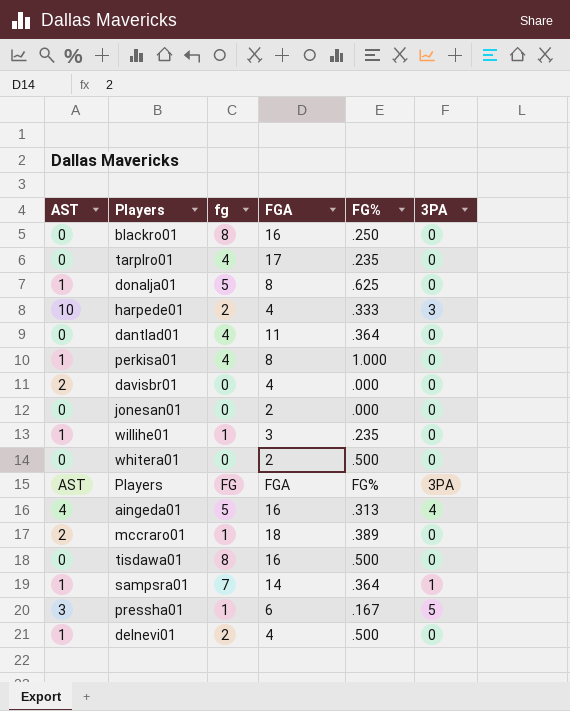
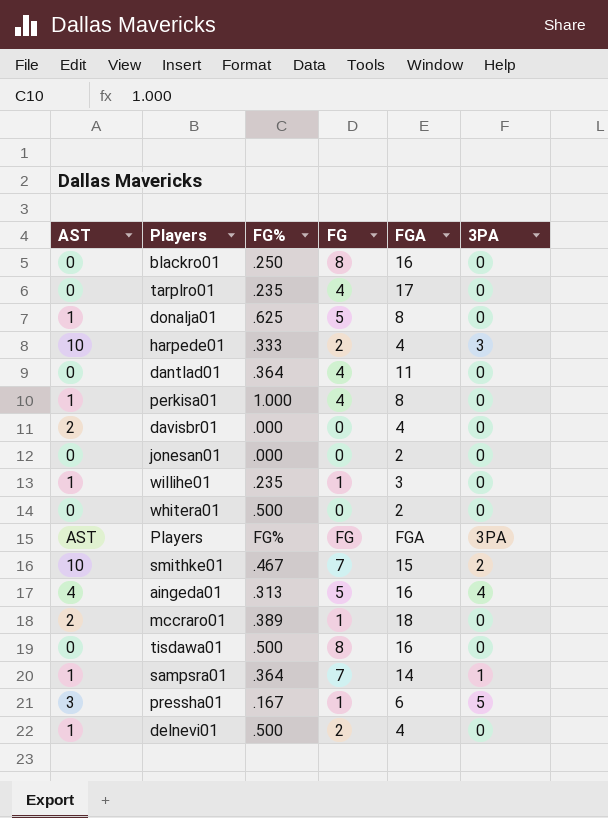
column FG% | position: 5 -> 3
column name: fg -> FG
row smithke01: none -> 10 | .467 | 7 | 15 | 2

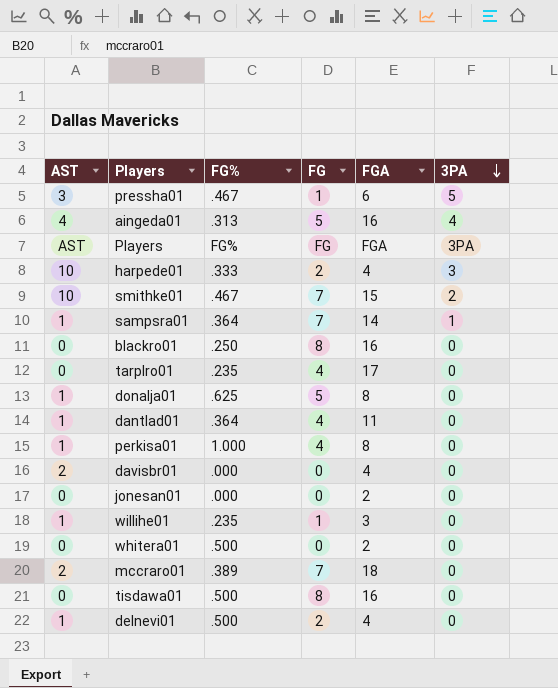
row order: none -> 3PA descending
pressha01 | FG%: .167 -> .467
dantlad01 | AST: 0 -> 1
mccraro01 | FG: 1 -> 7

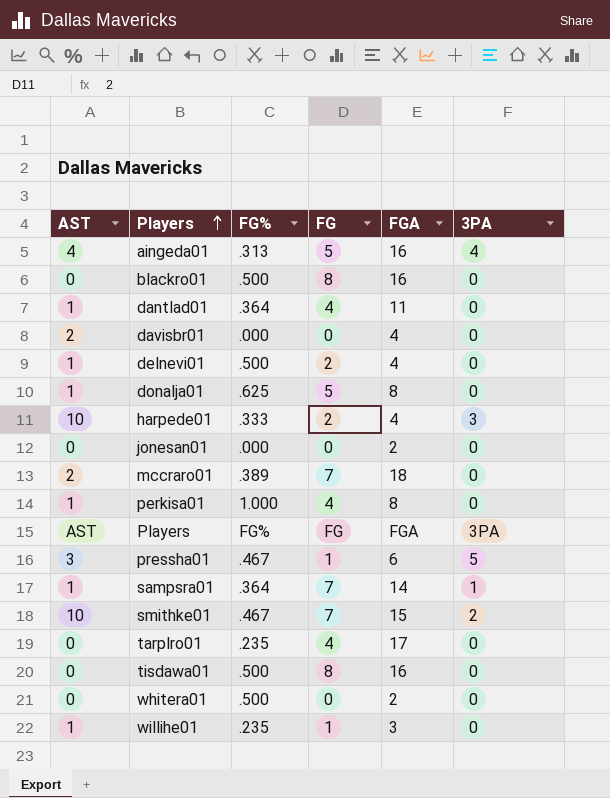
row order: 3PA descending -> Players ascending
blackro01 | FG%: .250 -> .500

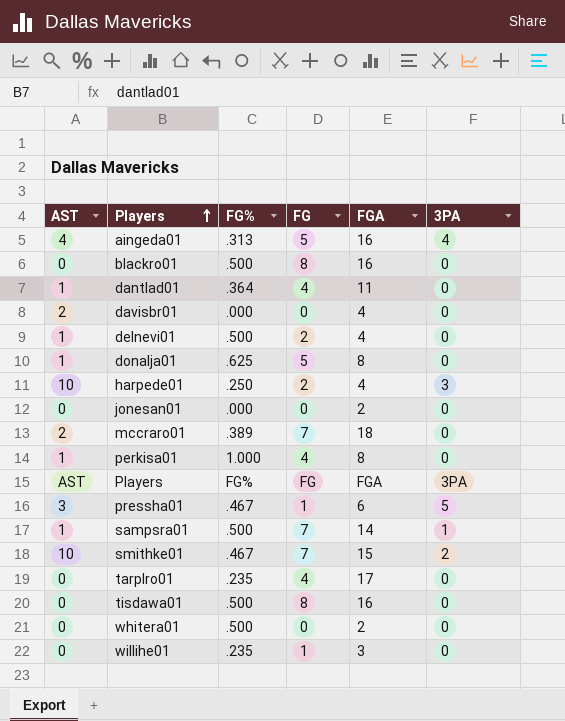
harpede01 | FG%: .333 -> .250
sampsra01 | FG%: .364 -> .500
willihe01 | AST: 1 -> 0

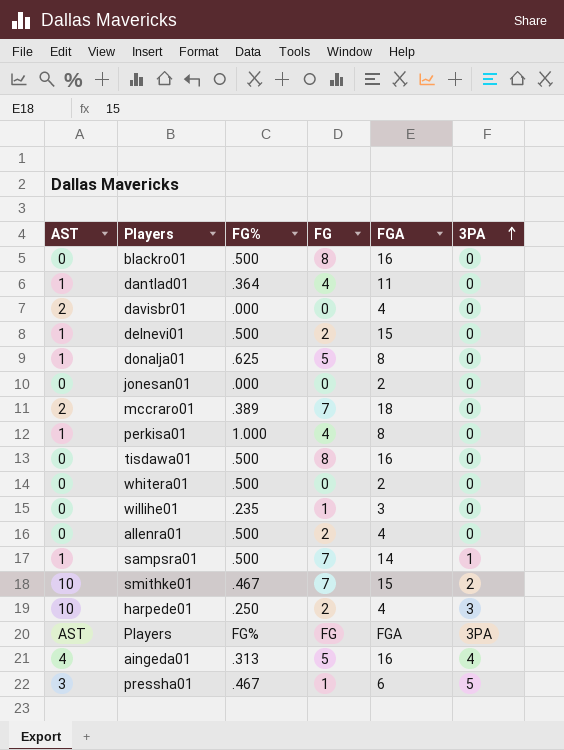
row order: Players ascending -> 3PA ascending
row tarplro01: 0 | .235 | 4 | 17 | 0 -> none
delnevi01 | FGA: 4 -> 15
row allenra01: none -> 0 | .500 | 2 | 4 | 0

